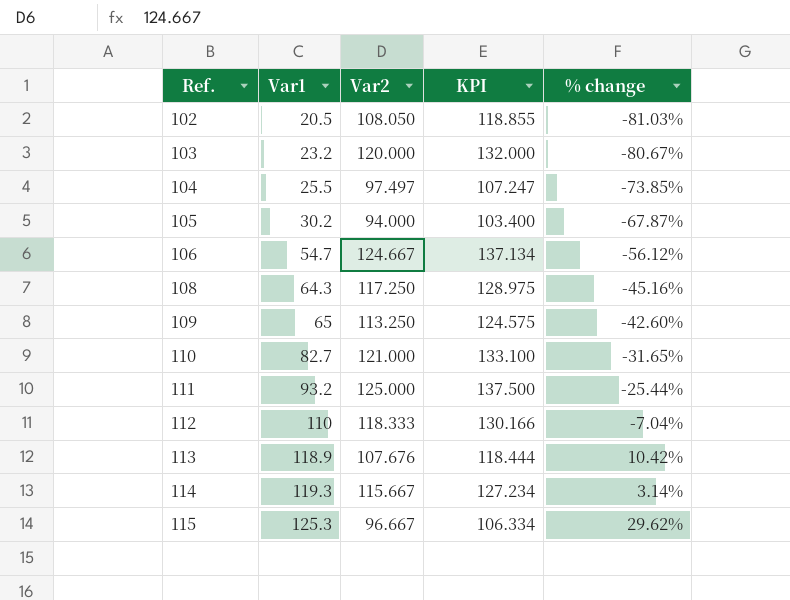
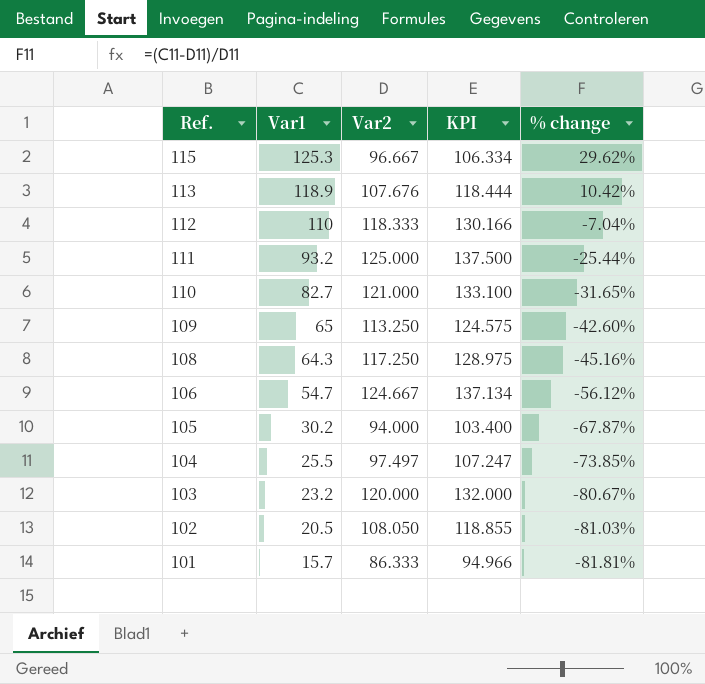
row order: Ref. ascending -> Ref. descending
row 114: 119.3 | 115.667 | 127.234 | 3.14% -> none
row 101: none -> 15.7 | 86.333 | 94.966 | -81.81%

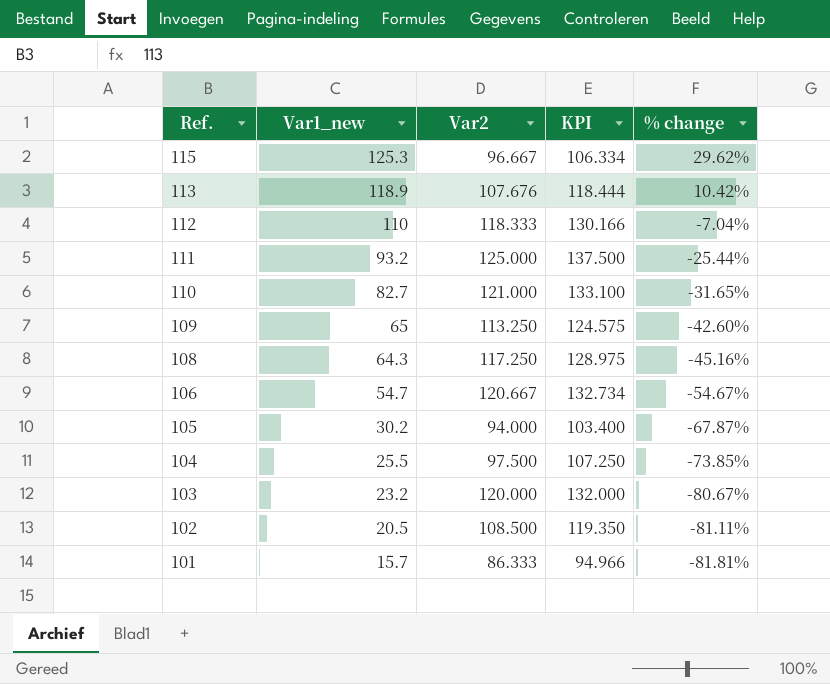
column name: Var1 -> Var1_new
106 | Var2: 124.667 -> 120.667
106 | KPI: 137.134 -> 132.734
106 | % change: -56.12% -> -54.67%
104 | Var2: 97.497 -> 97.500
104 | KPI: 107.247 -> 107.250
102 | Var2: 108.050 -> 108.500
102 | KPI: 118.855 -> 119.350
102 | % change: -81.03% -> -81.11%

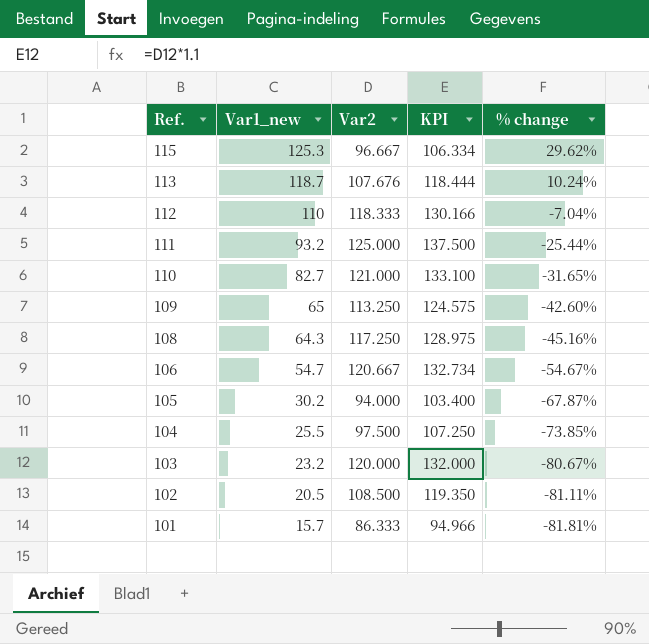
113 | Var1_new: 118.9 -> 118.7
113 | % change: 10.42% -> 10.24%

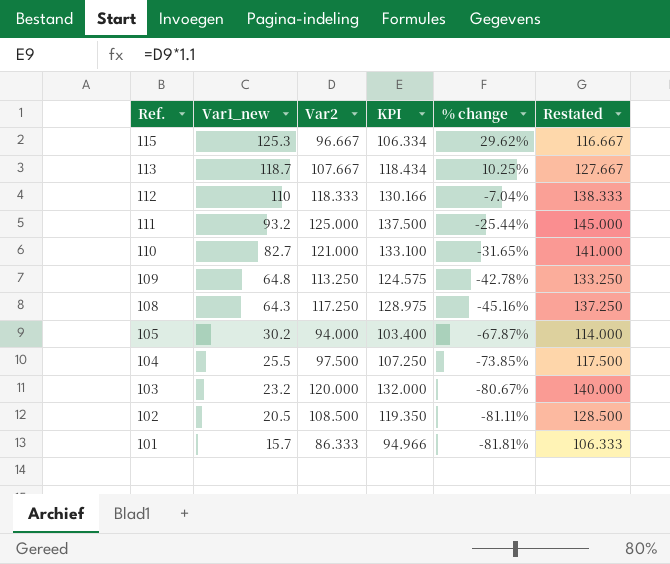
column Restated | formula: none -> [Var2] + 20
row 106: 54.7 | 120.667 | 132.734 | -54.67% -> none
113 | Var2: 107.676 -> 107.667
113 | KPI: 118.444 -> 118.434
113 | % change: 10.24% -> 10.25%
109 | Var1_new: 65 -> 64.8
109 | % change: -42.60% -> -42.78%

